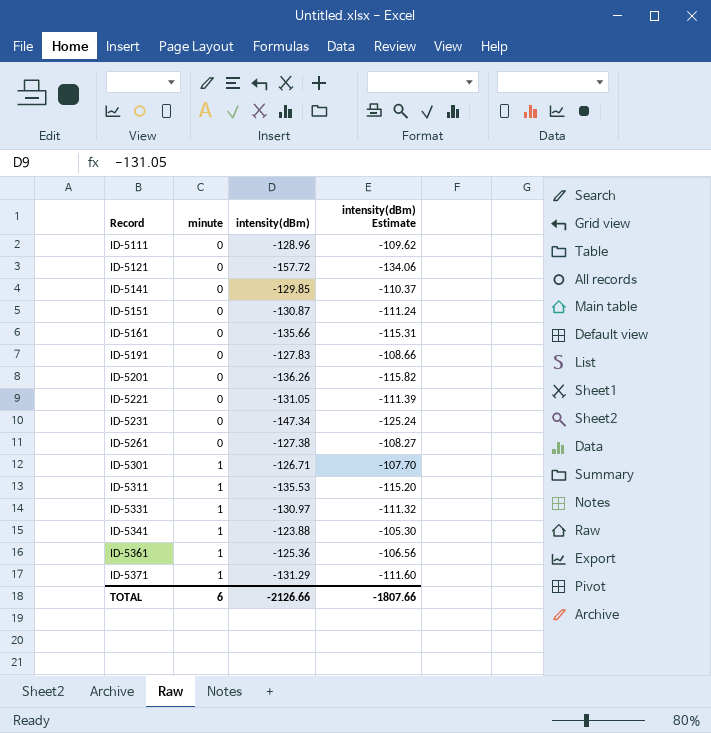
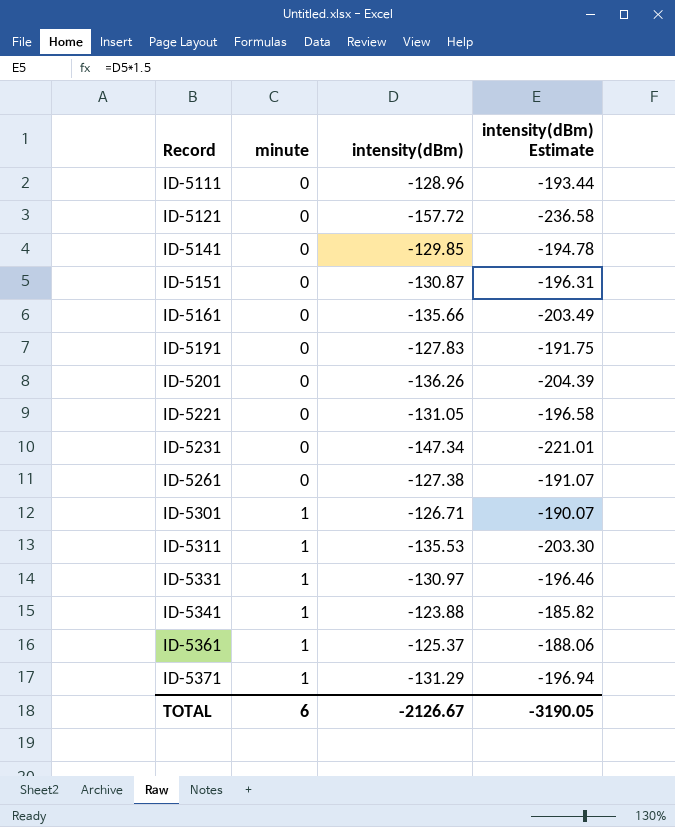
column intensity(dBm) Estimate | formula: [intensity(dBm)] * 0.85 -> [intensity(dBm)] * 1.5
ID-5361 | intensity(dBm): -125.36 -> -125.37
TOTAL | intensity(dBm): -2126.66 -> -2126.67
TOTAL | intensity(dBm) Estimate: -1807.66 -> -3190.05

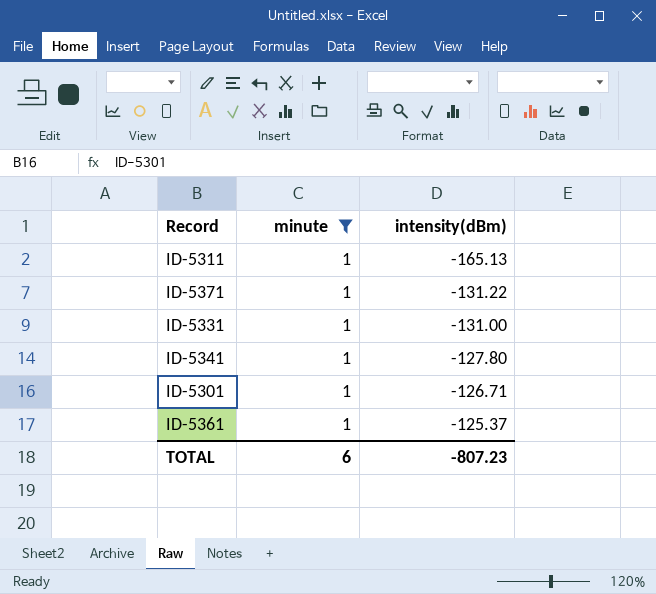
filter: none -> minute = 1
row order: Record ascending -> intensity(dBm) ascending
column intensity(dBm) Estimate | formula: [intensity(dBm)] * 1.5 -> none
ID-5311 | intensity(dBm): -135.53 -> -165.13
ID-5371 | intensity(dBm): -131.29 -> -131.22
ID-5331 | intensity(dBm): -130.97 -> -131.00
ID-5341 | intensity(dBm): -123.88 -> -127.80
TOTAL | intensity(dBm): -2126.67 -> -807.23

